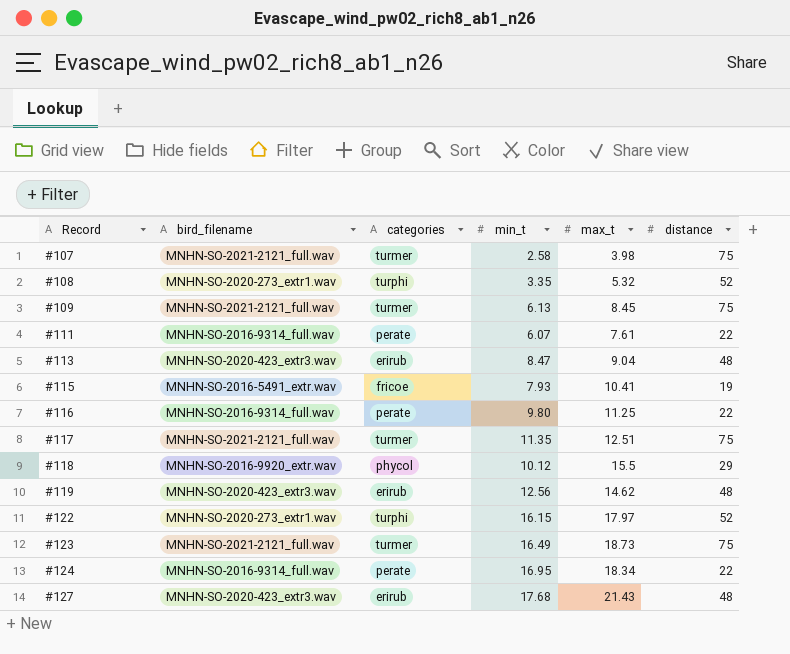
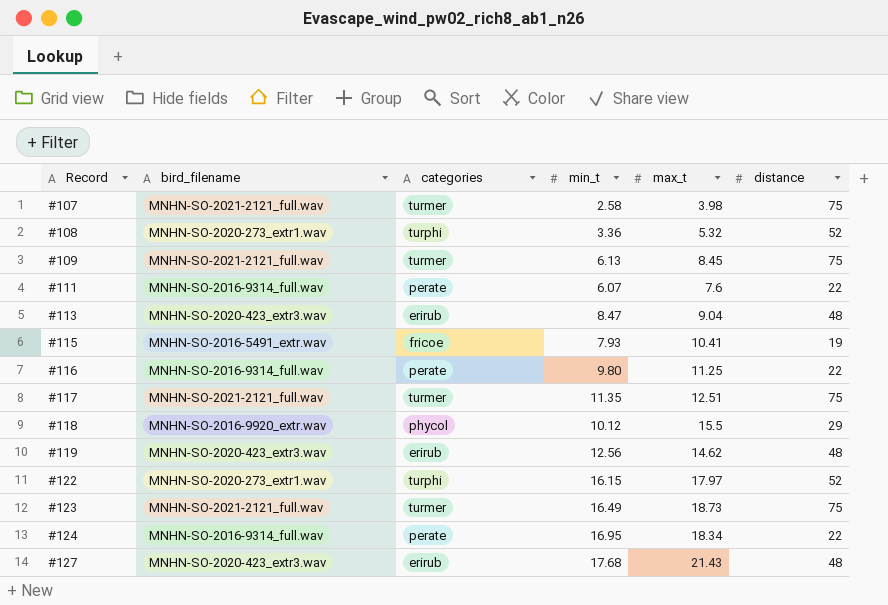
#108 | min_t: 3.35 -> 3.36
#111 | max_t: 7.61 -> 7.6

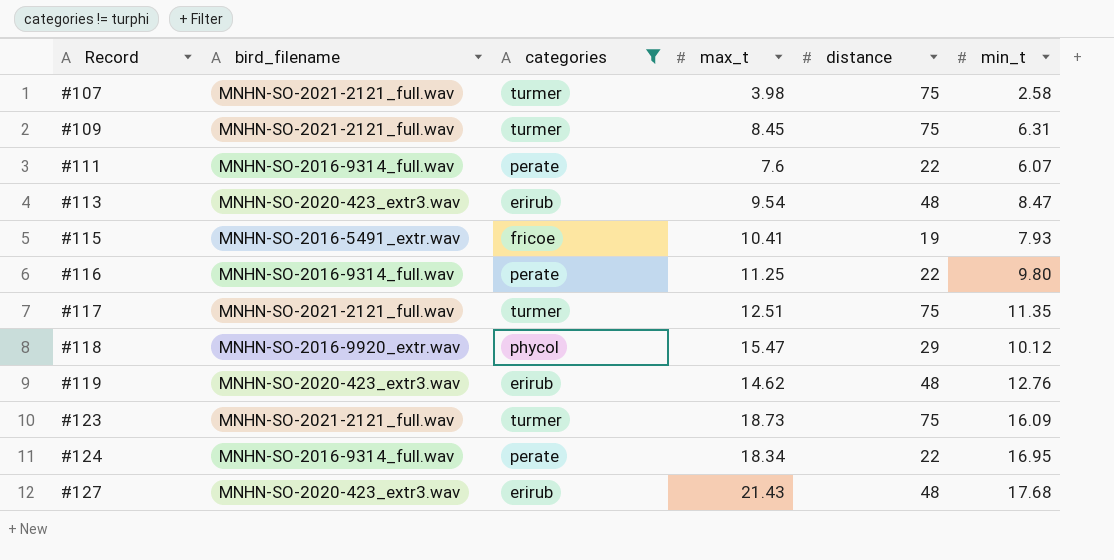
filter: none -> categories != turphi
column min_t | position: 4 -> 6
#109 | min_t: 6.13 -> 6.31
#113 | max_t: 9.04 -> 9.54
#118 | max_t: 15.5 -> 15.47
#119 | min_t: 12.56 -> 12.76
#123 | min_t: 16.49 -> 16.09

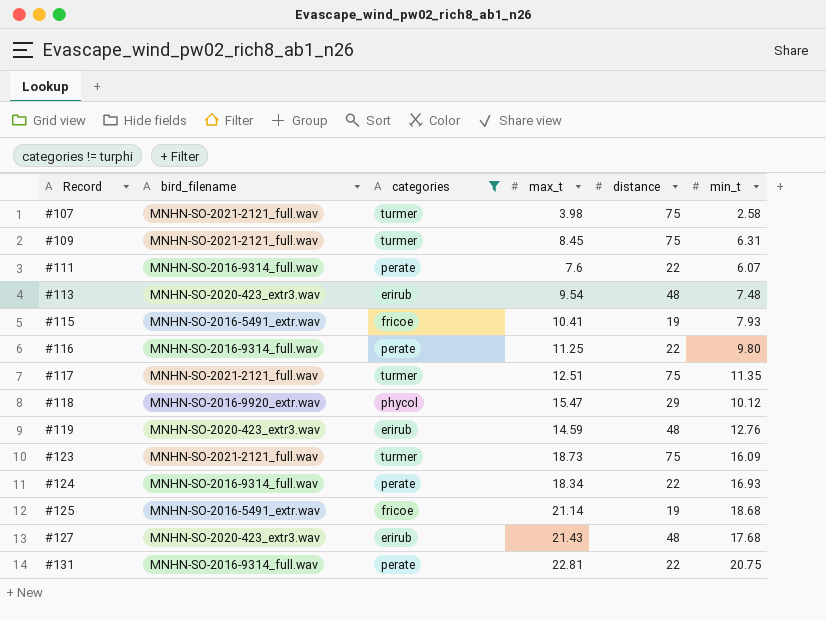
#113 | min_t: 8.47 -> 7.48
#119 | max_t: 14.62 -> 14.59
#124 | min_t: 16.95 -> 16.93
row #125: none -> MNHN-SO-2016-5491_extr.wav | fricoe | 21.14 | 19 | 18.68
row #131: none -> MNHN-SO-2016-9314_full.wav | perate | 22.81 | 22 | 20.75

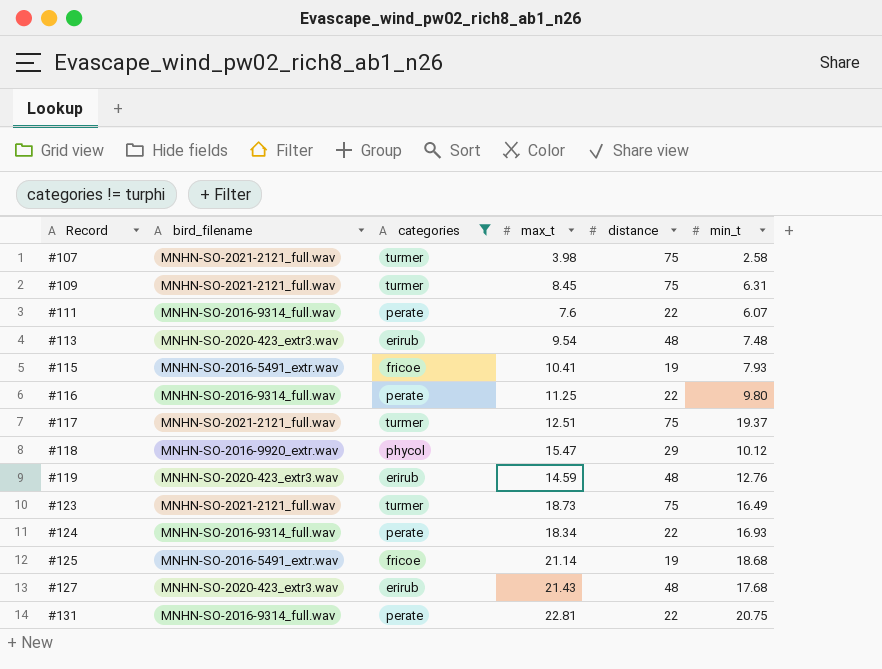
#117 | min_t: 11.35 -> 19.37
#123 | min_t: 16.09 -> 16.49

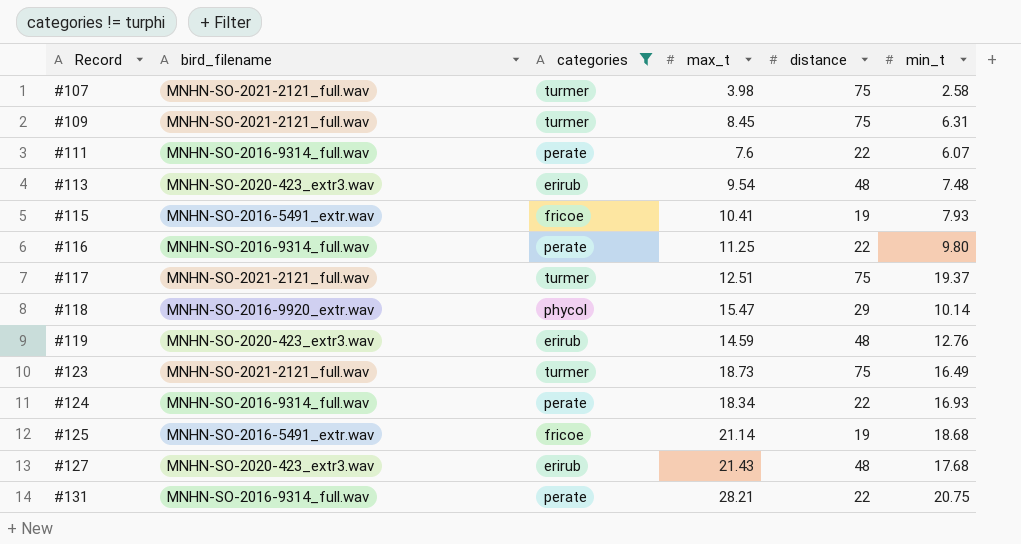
#118 | min_t: 10.12 -> 10.14
#131 | max_t: 22.81 -> 28.21

